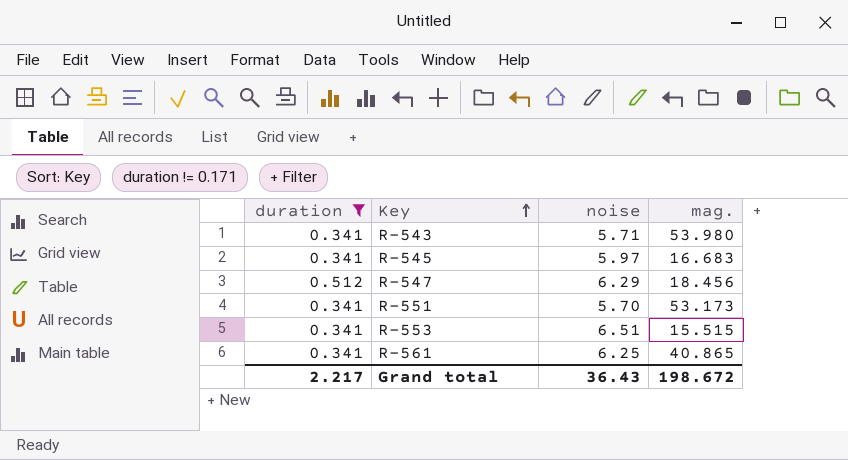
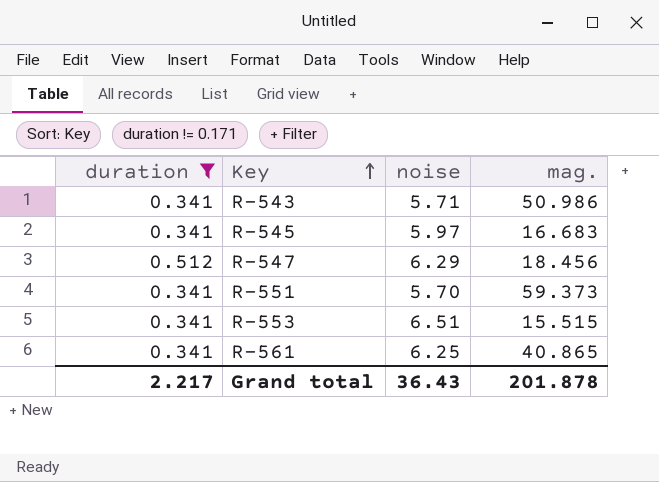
R-543 | mag.: 53.980 -> 50.986
R-551 | mag.: 53.173 -> 59.373
Grand total | mag.: 198.672 -> 201.878

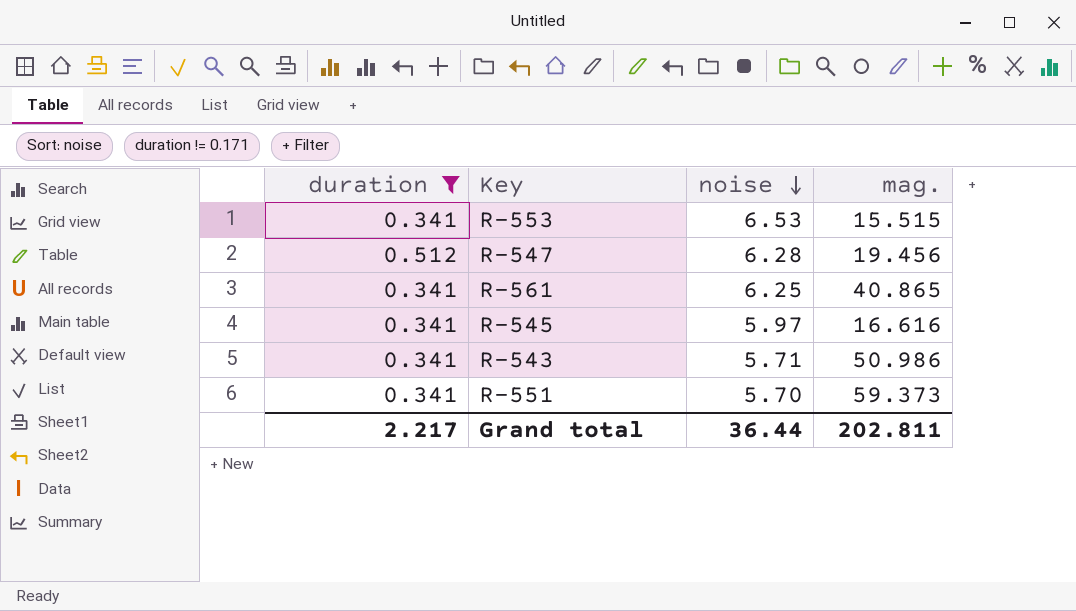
row order: Key ascending -> noise descending
R-553 | noise: 6.51 -> 6.53
R-547 | noise: 6.29 -> 6.28
R-547 | mag.: 18.456 -> 19.456
R-545 | mag.: 16.683 -> 16.616
Grand total | noise: 36.43 -> 36.44
Grand total | mag.: 201.878 -> 202.811

